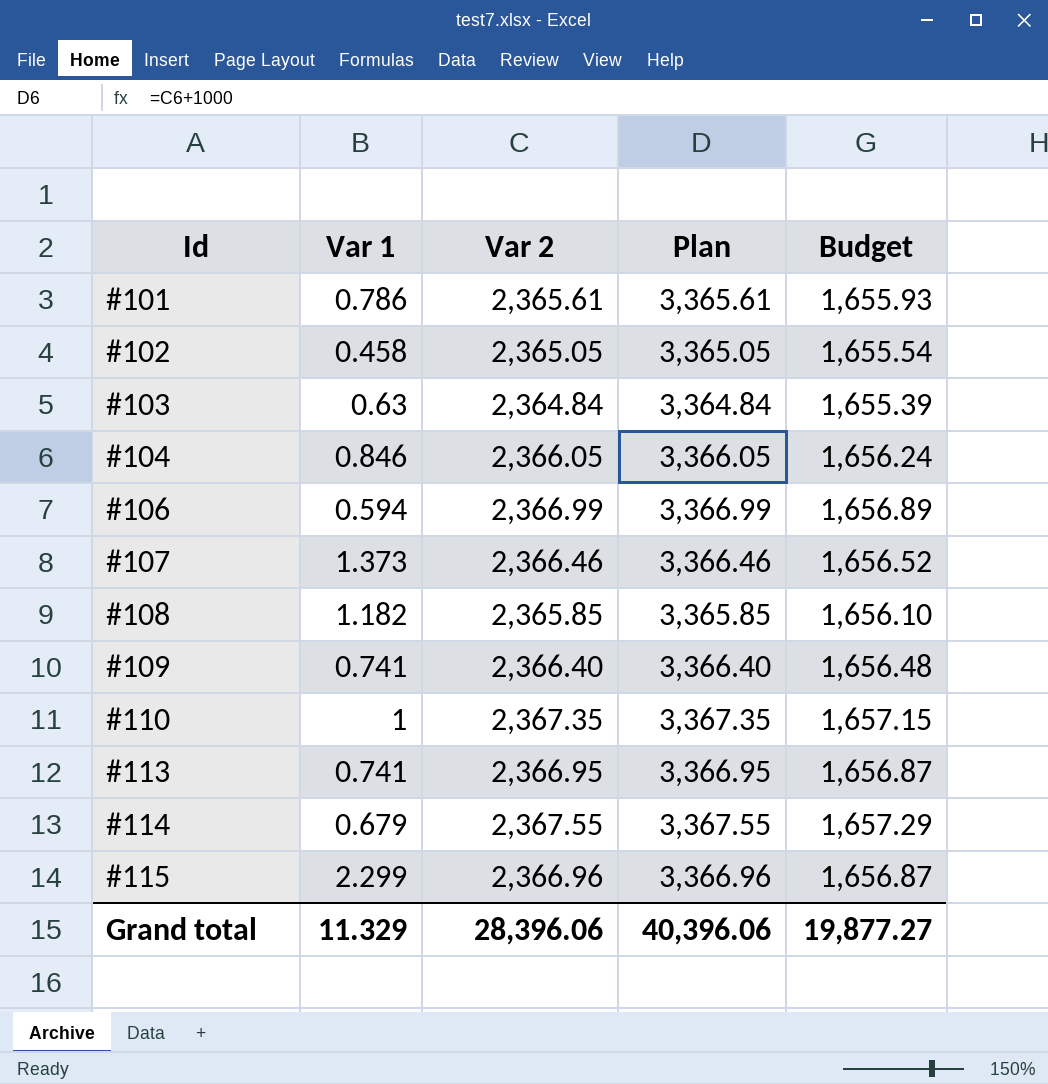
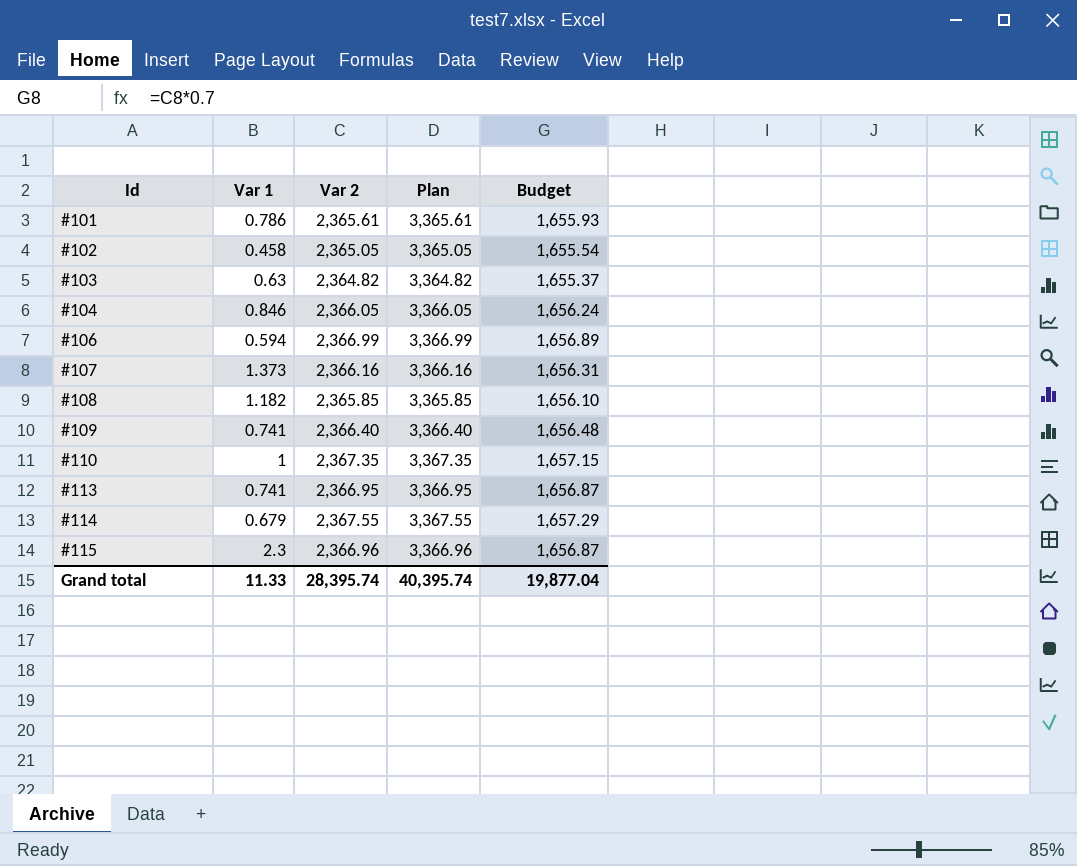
#103 | Var 2: 2,364.84 -> 2,364.82
#103 | Plan: 3,364.84 -> 3,364.82
#103 | Budget: 1,655.39 -> 1,655.37
#107 | Var 2: 2,366.46 -> 2,366.16
#107 | Plan: 3,366.46 -> 3,366.16
#107 | Budget: 1,656.52 -> 1,656.31
#115 | Var 1: 2.299 -> 2.3
Grand total | Var 1: 11.329 -> 11.33
Grand total | Var 2: 28,396.06 -> 28,395.74
Grand total | Plan: 40,396.06 -> 40,395.74
Grand total | Budget: 19,877.27 -> 19,877.04

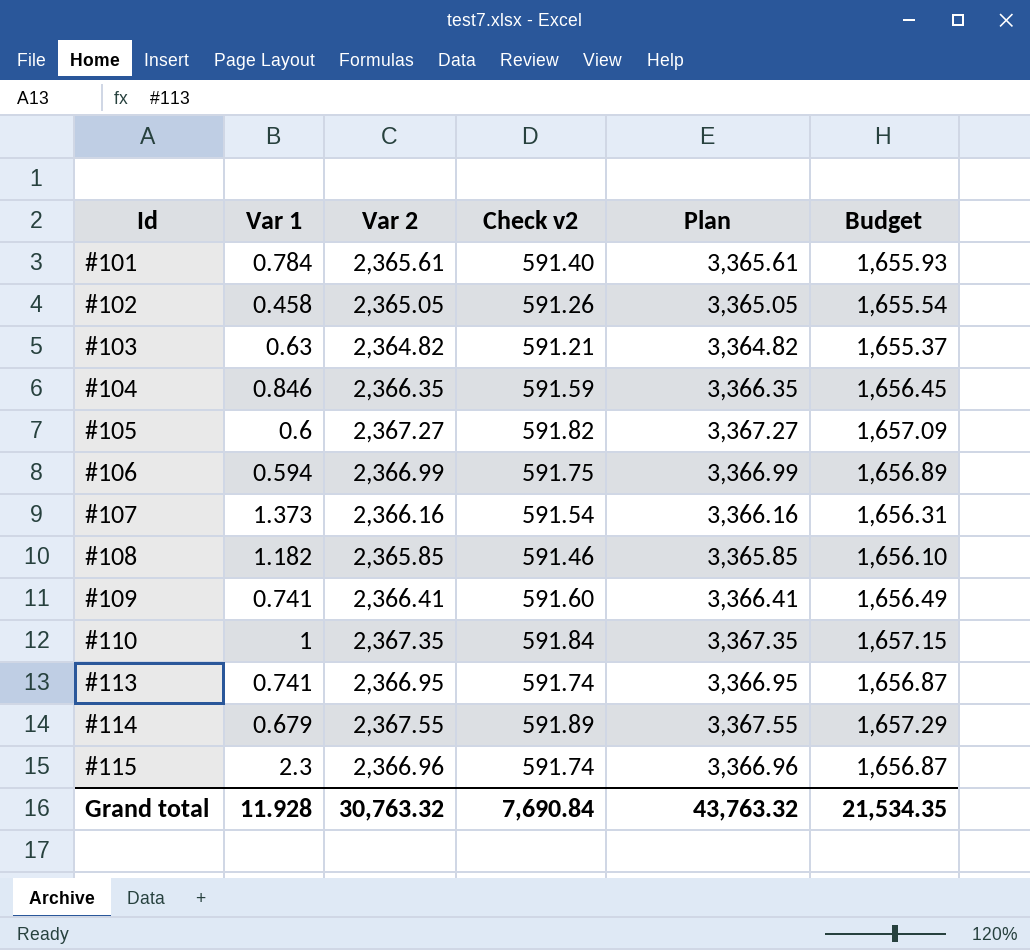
column Check v2 | formula: none -> [Var 2] * 0.25
#101 | Var 1: 0.786 -> 0.784
#104 | Var 2: 2,366.05 -> 2,366.35
#104 | Plan: 3,366.05 -> 3,366.35
#104 | Budget: 1,656.24 -> 1,656.45
row #105: none -> 0.6 | 2,367.27 | 591.82 | 3,367.27 | 1,657.09
#109 | Var 2: 2,366.40 -> 2,366.41
#109 | Plan: 3,366.40 -> 3,366.41
#109 | Budget: 1,656.48 -> 1,656.49
Grand total | Var 1: 11.33 -> 11.928
Grand total | Var 2: 28,395.74 -> 30,763.32
Grand total | Plan: 40,395.74 -> 43,763.32
Grand total | Budget: 19,877.04 -> 21,534.35

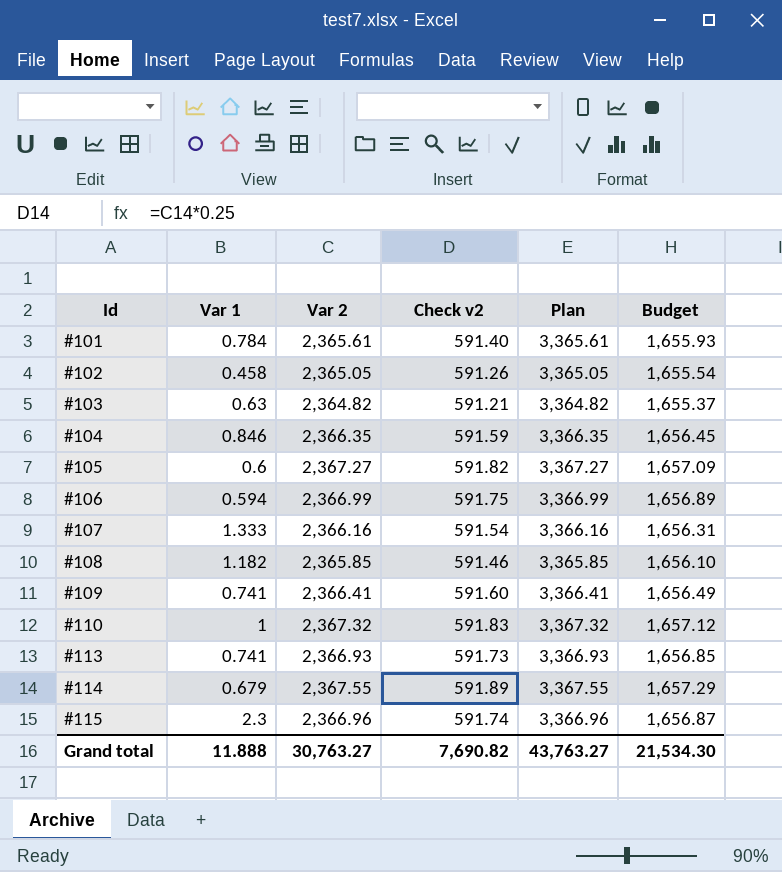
#107 | Var 1: 1.373 -> 1.333
#110 | Var 2: 2,367.35 -> 2,367.32
#110 | Check v2: 591.84 -> 591.83
#110 | Plan: 3,367.35 -> 3,367.32
#110 | Budget: 1,657.15 -> 1,657.12
#113 | Var 2: 2,366.95 -> 2,366.93
#113 | Check v2: 591.74 -> 591.73
#113 | Plan: 3,366.95 -> 3,366.93
#113 | Budget: 1,656.87 -> 1,656.85
Grand total | Var 1: 11.928 -> 11.888
Grand total | Var 2: 30,763.32 -> 30,763.27
Grand total | Check v2: 7,690.84 -> 7,690.82
Grand total | Plan: 43,763.32 -> 43,763.27
Grand total | Budget: 21,534.35 -> 21,534.30

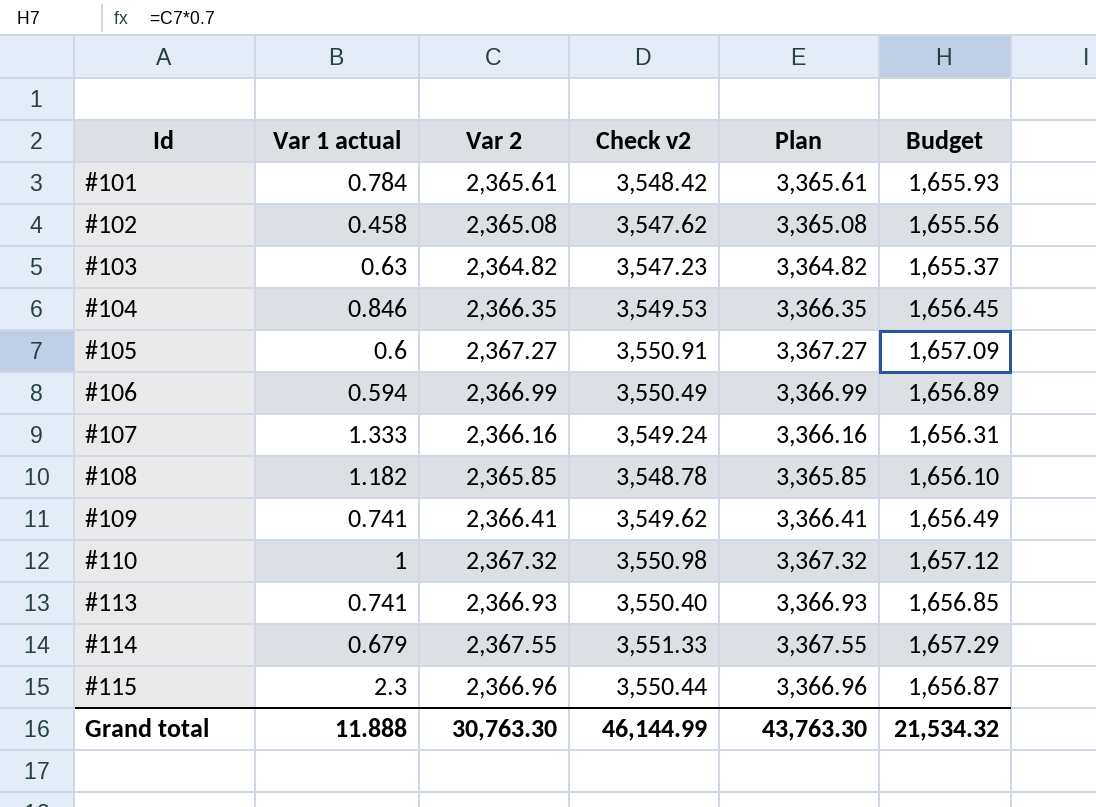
column name: Var 1 -> Var 1 actual
column Check v2 | formula: [Var 2] * 0.25 -> [Var 2] * 1.5
#102 | Var 2: 2,365.05 -> 2,365.08
#102 | Plan: 3,365.05 -> 3,365.08
#102 | Budget: 1,655.54 -> 1,655.56
Grand total | Var 2: 30,763.27 -> 30,763.30
Grand total | Check v2: 7,690.82 -> 46,144.99
Grand total | Plan: 43,763.27 -> 43,763.30
Grand total | Budget: 21,534.30 -> 21,534.32

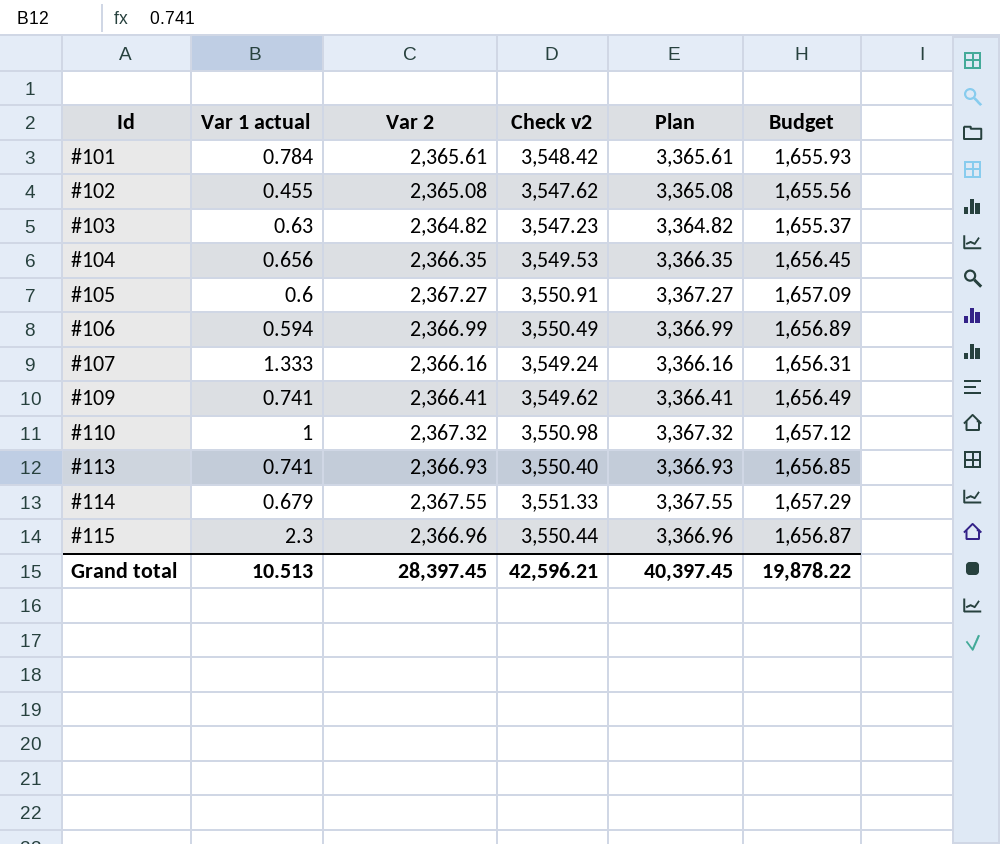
row #108: 1.182 | 2,365.85 | 3,548.78 | 3,365.85 | 1,656.10 -> none
#102 | Var 1 actual: 0.458 -> 0.455
#104 | Var 1 actual: 0.846 -> 0.656
Grand total | Var 1 actual: 11.888 -> 10.513
Grand total | Var 2: 30,763.30 -> 28,397.45
Grand total | Check v2: 46,144.99 -> 42,596.21
Grand total | Plan: 43,763.30 -> 40,397.45
Grand total | Budget: 21,534.32 -> 19,878.22

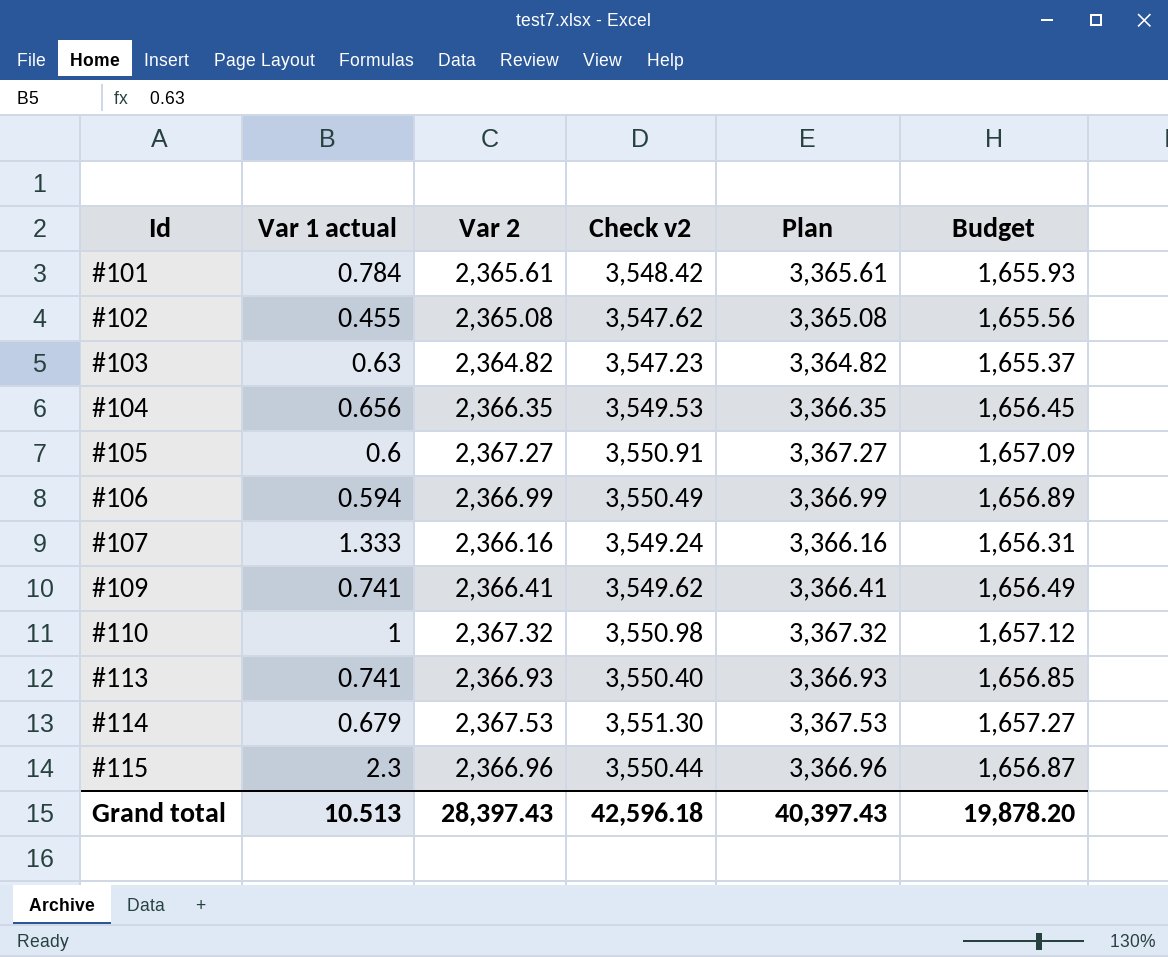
#114 | Var 2: 2,367.55 -> 2,367.53
#114 | Check v2: 3,551.33 -> 3,551.30
#114 | Plan: 3,367.55 -> 3,367.53
#114 | Budget: 1,657.29 -> 1,657.27
Grand total | Var 2: 28,397.45 -> 28,397.43
Grand total | Check v2: 42,596.21 -> 42,596.18
Grand total | Plan: 40,397.45 -> 40,397.43
Grand total | Budget: 19,878.22 -> 19,878.20

